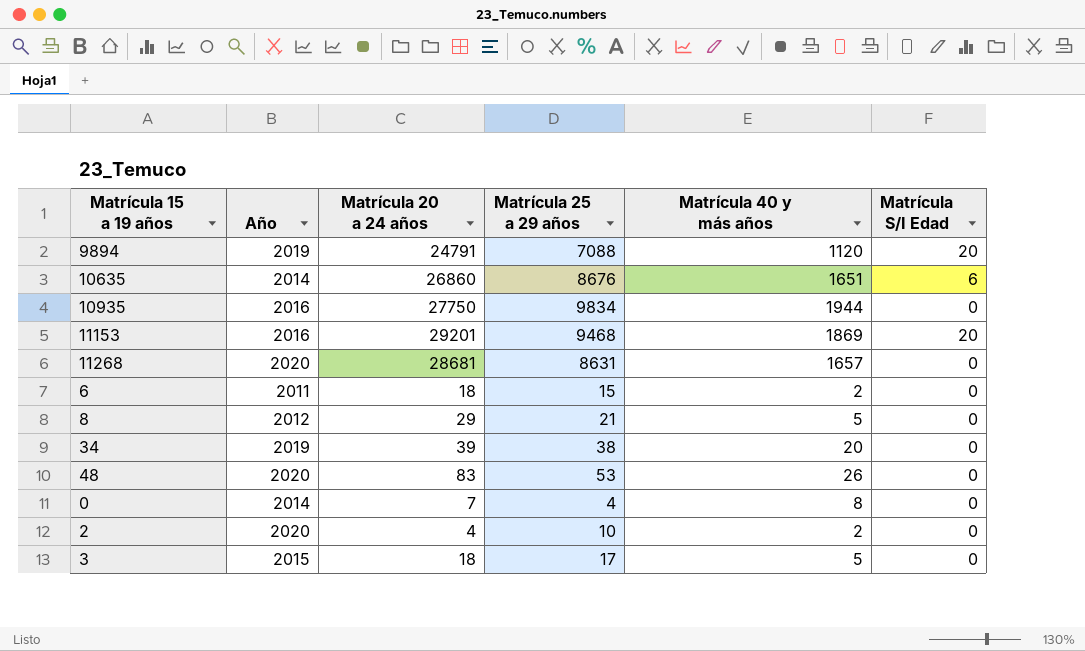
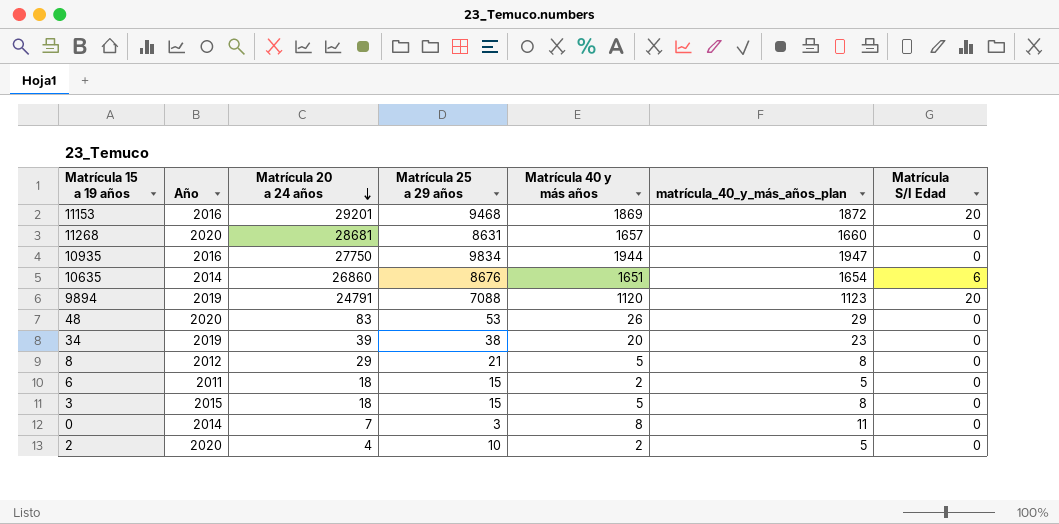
row order: none -> Matrícula 20 a 24 años descending
column matrícula_40_y_más_años_plan | formula: none -> [Matrícula 40 y más años] + 3
3 | Matrícula 25 a 29 años: 17 -> 15
0 | Matrícula 25 a 29 años: 4 -> 3

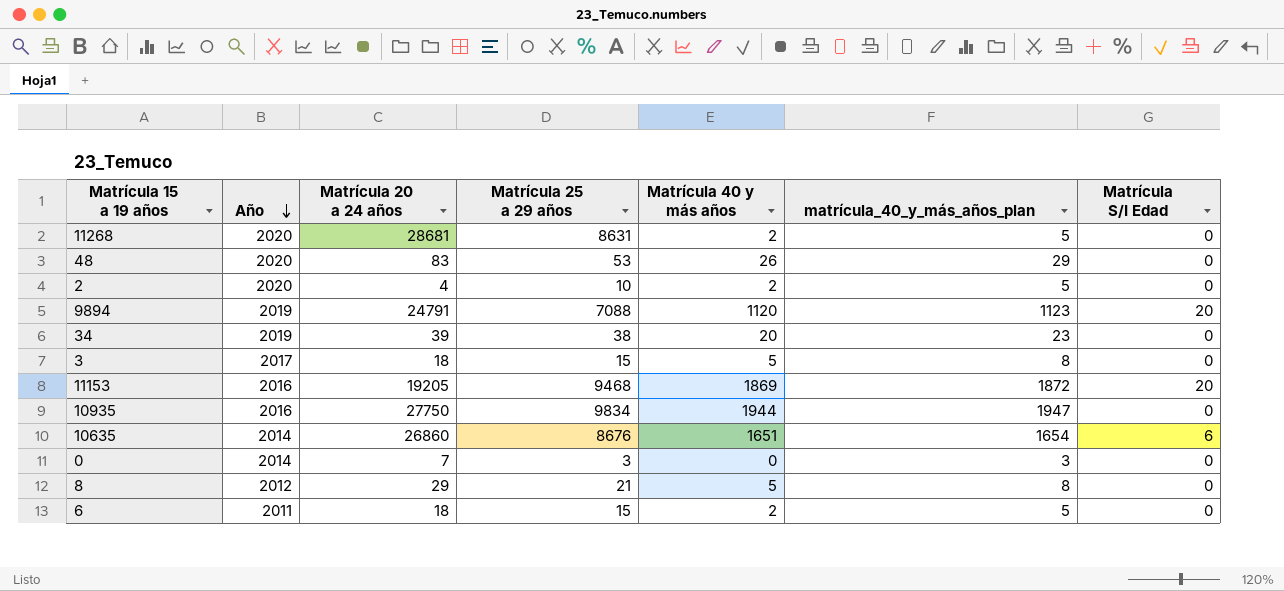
row order: Matrícula 20 a 24 años descending -> Año descending
11268 | Matrícula 40 y más años: 1657 -> 2
11268 | matrícula_40_y_más_años_plan: 1660 -> 5
3 | Año: 2015 -> 2017
11153 | Matrícula 20 a 24 años: 29201 -> 19205
0 | Matrícula 40 y más años: 8 -> 0
0 | matrícula_40_y_más_años_plan: 11 -> 3

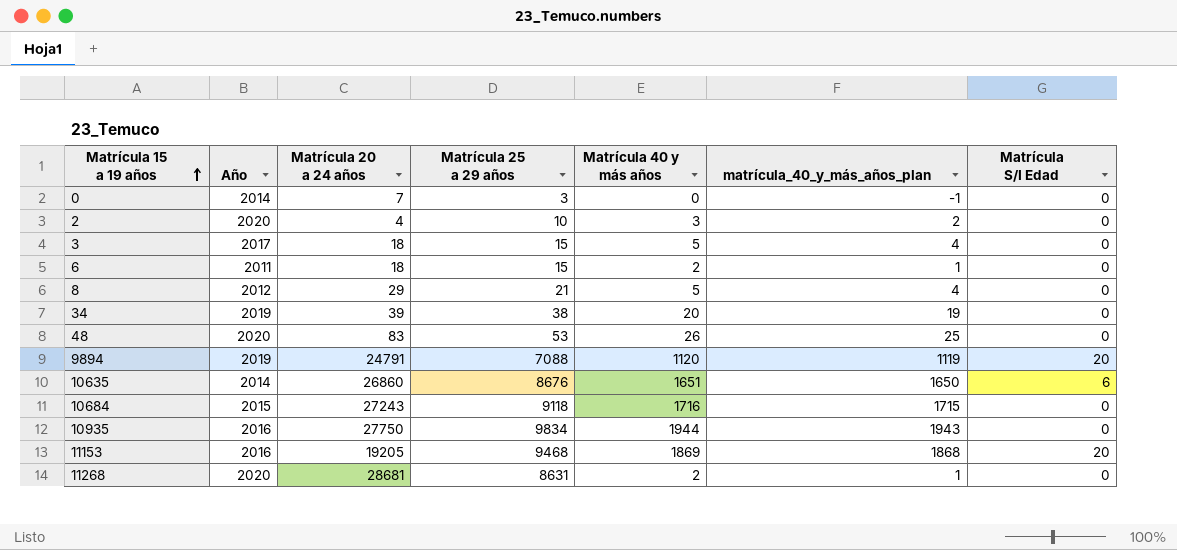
row order: Año descending -> Matrícula 15 a 19 años ascending
column matrícula_40_y_más_años_plan | formula: [Matrícula 40 y más años] + 3 -> [Matrícula 40 y más años] - 1
2 | Matrícula 40 y más años: 2 -> 3
row 10684: none -> 2015 | 27243 | 9118 | 1716 | 1715 | 0

